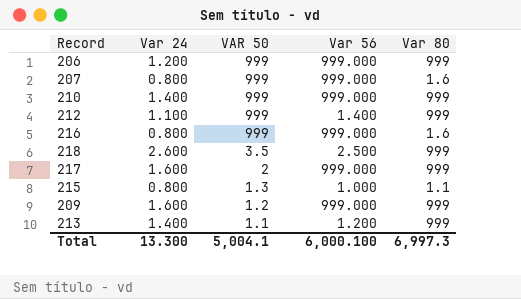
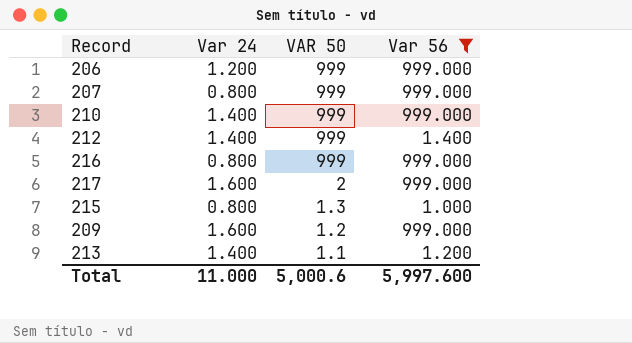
filter: none -> Var 56 != 2.500
column Var 80 | position: 5 -> none
212 | Var 24: 1.100 -> 1.400
Total | Var 24: 13.300 -> 11.000
Total | VAR 50: 5,004.1 -> 5,000.6
Total | Var 56: 6,000.100 -> 5,997.600

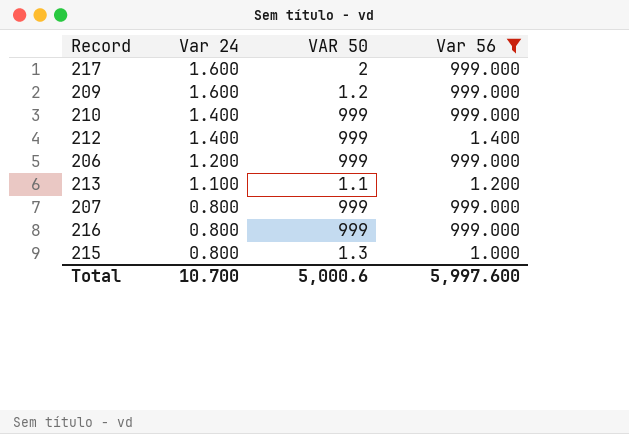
row order: VAR 50 descending -> Var 24 descending
213 | Var 24: 1.400 -> 1.100
Total | Var 24: 11.000 -> 10.700

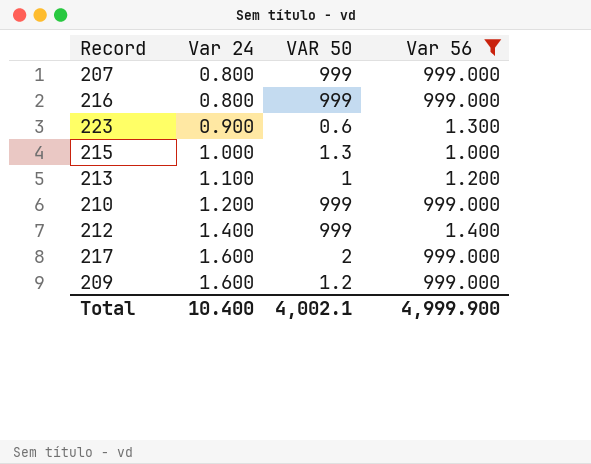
row order: Var 24 descending -> Var 24 ascending
row 206: 1.200 | 999 | 999.000 -> none
row 223: none -> 0.900 | 0.6 | 1.300
215 | Var 24: 0.800 -> 1.000
213 | VAR 50: 1.1 -> 1
210 | Var 24: 1.400 -> 1.200
Total | Var 24: 10.700 -> 10.400
Total | VAR 50: 5,000.6 -> 4,002.1
Total | Var 56: 5,997.600 -> 4,999.900

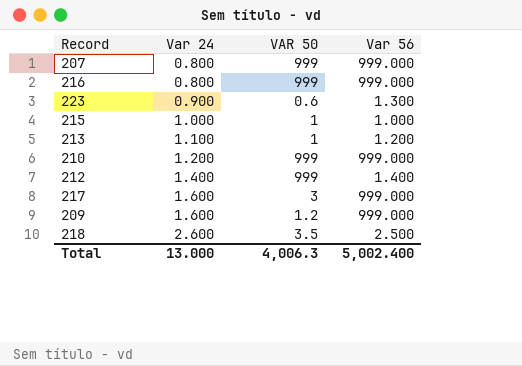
filter: Var 56 != 2.500 -> none
215 | VAR 50: 1.3 -> 1
217 | VAR 50: 2 -> 3
Total | Var 24: 10.400 -> 13.000
Total | VAR 50: 4,002.1 -> 4,006.3
Total | Var 56: 4,999.900 -> 5,002.400

